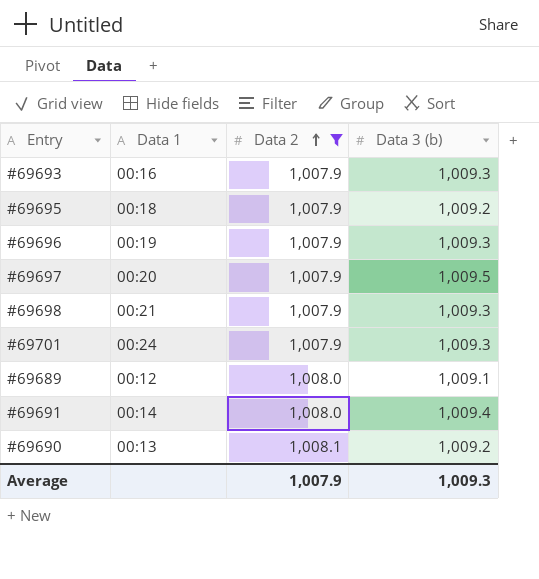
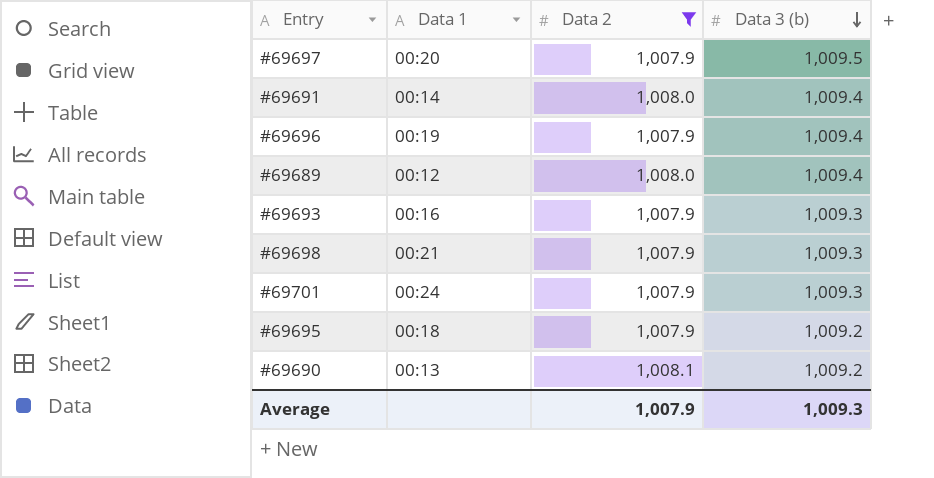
row order: Data 2 ascending -> Data 3 (b) descending
#69696 | Data 3 (b): 1,009.3 -> 1,009.4
#69689 | Data 3 (b): 1,009.1 -> 1,009.4

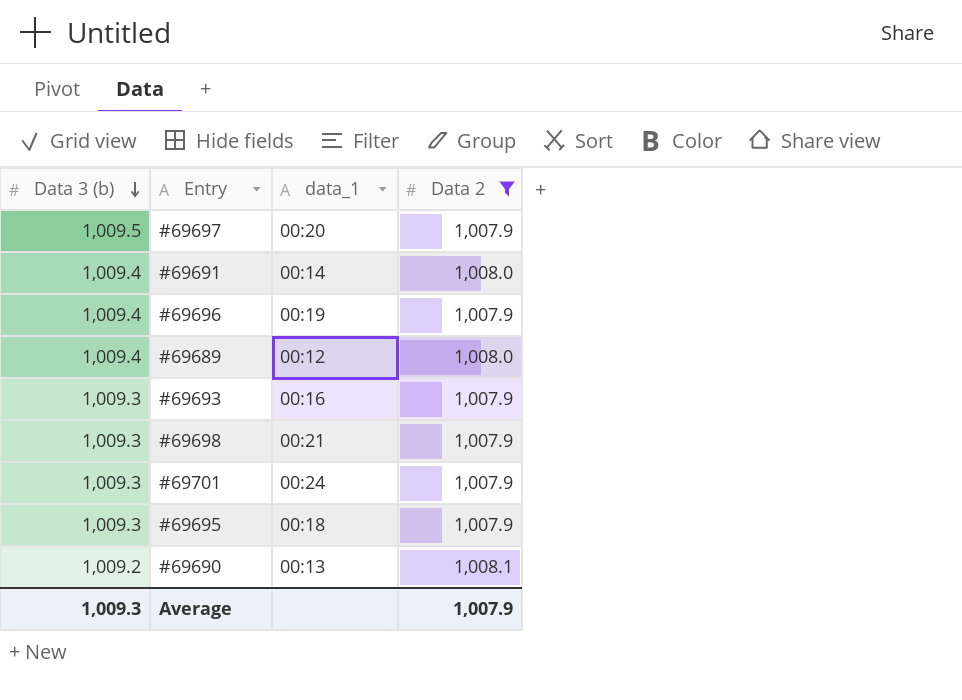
column Data 3 (b) | position: 4 -> 1
column name: Data 1 -> data_1
#69695 | Data 3 (b): 1,009.2 -> 1,009.3

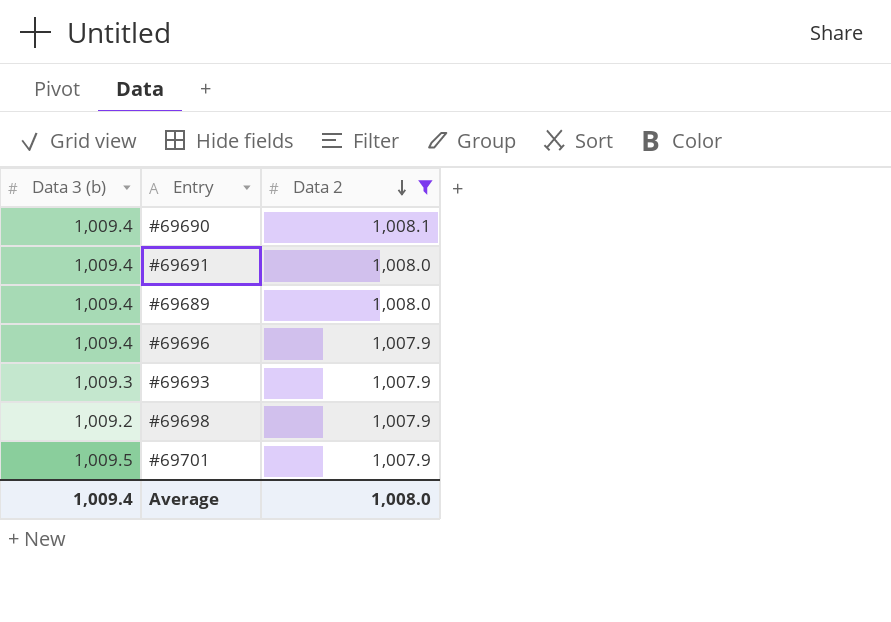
row order: Data 3 (b) descending -> Data 2 descending
column data_1 | position: 3 -> none
row #69697: 1,009.5 | 00:20 | 1,007.9 -> none
row #69695: 1,009.3 | 00:18 | 1,007.9 -> none
#69690 | Data 3 (b): 1,009.2 -> 1,009.4
#69698 | Data 3 (b): 1,009.3 -> 1,009.2
#69701 | Data 3 (b): 1,009.3 -> 1,009.5
Average | Data 3 (b): 1,009.3 -> 1,009.4
Average | Data 2: 1,007.9 -> 1,008.0

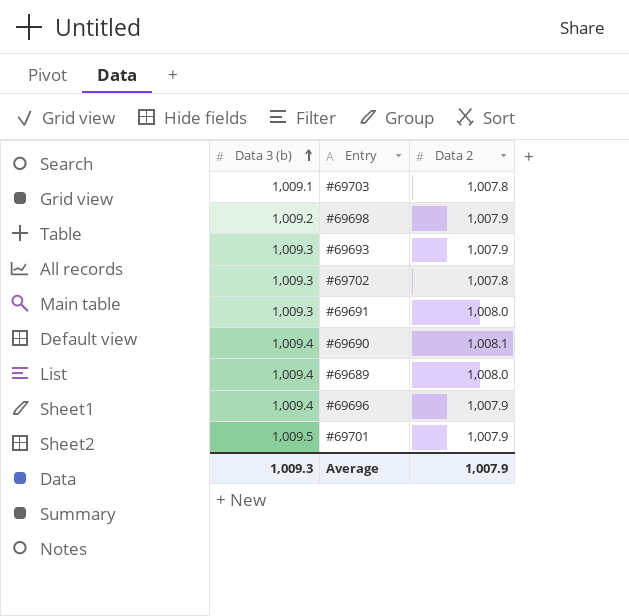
filter: Data 2 != 1,007.8 -> none
row order: Data 2 descending -> Data 3 (b) ascending
#69691 | Data 3 (b): 1,009.4 -> 1,009.3
Average | Data 3 (b): 1,009.4 -> 1,009.3
Average | Data 2: 1,008.0 -> 1,007.9

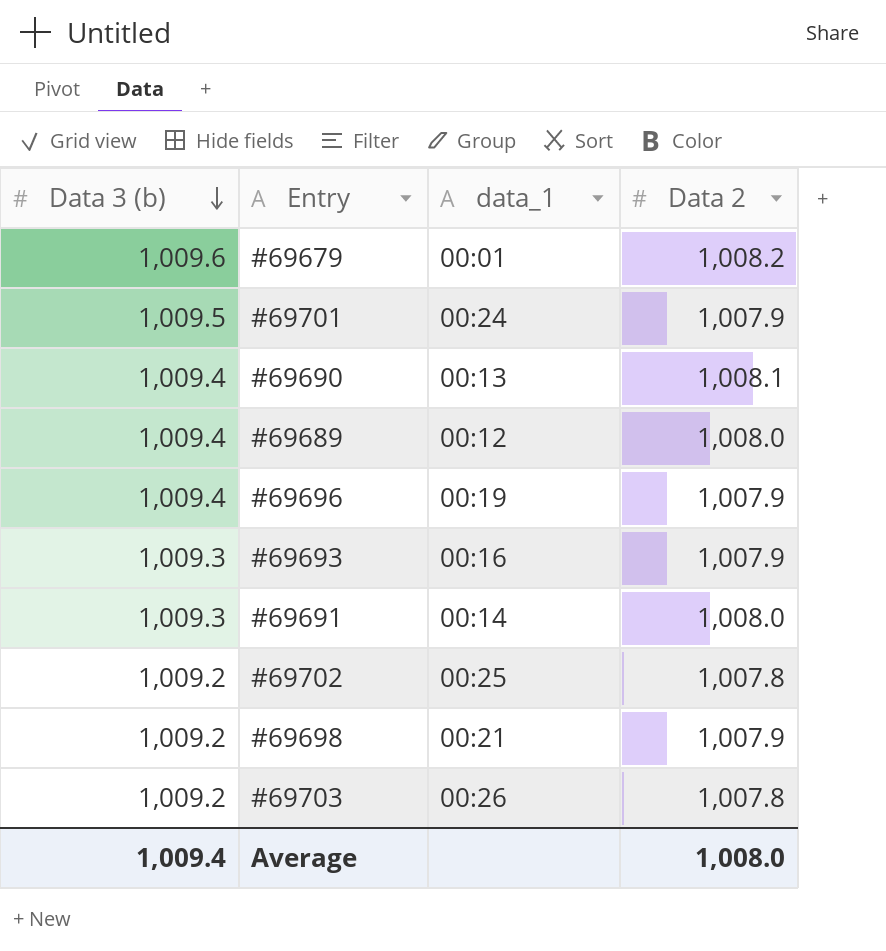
row order: Data 3 (b) ascending -> Data 3 (b) descending
column data_1 | position: none -> 3
row #69679: none -> 1,009.6 | 00:01 | 1,008.2
#69702 | Data 3 (b): 1,009.3 -> 1,009.2
#69703 | Data 3 (b): 1,009.1 -> 1,009.2
Average | Data 3 (b): 1,009.3 -> 1,009.4
Average | Data 2: 1,007.9 -> 1,008.0

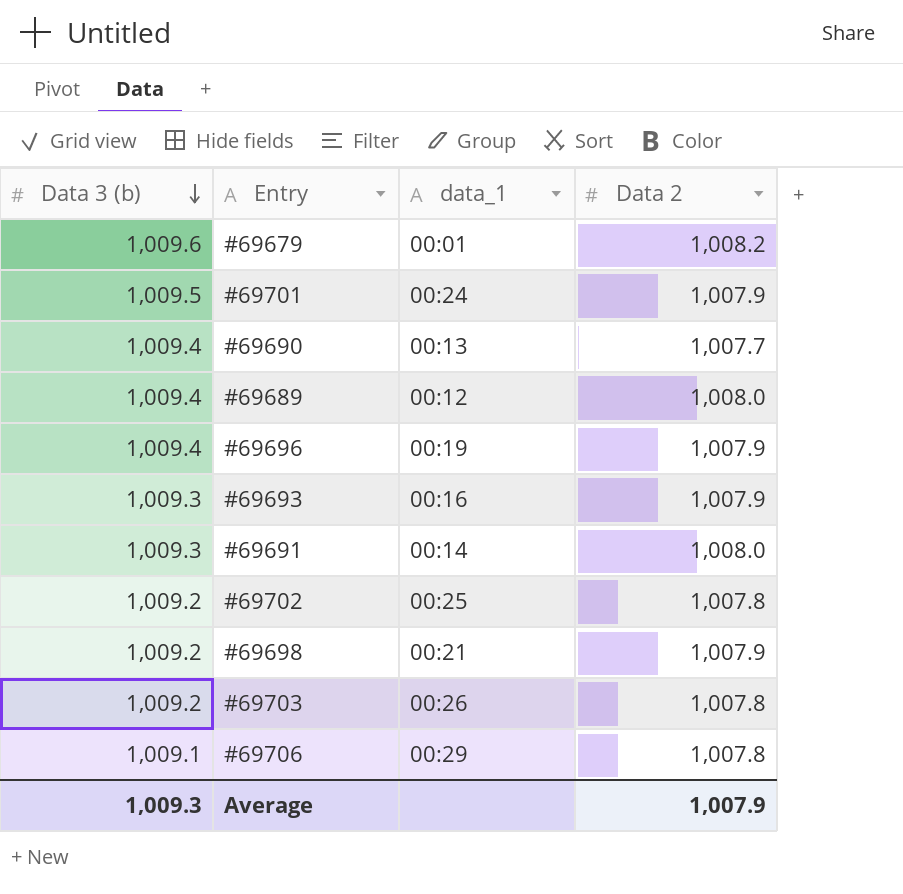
#69690 | Data 2: 1,008.1 -> 1,007.7
row #69706: none -> 1,009.1 | 00:29 | 1,007.8
Average | Data 3 (b): 1,009.4 -> 1,009.3
Average | Data 2: 1,008.0 -> 1,007.9

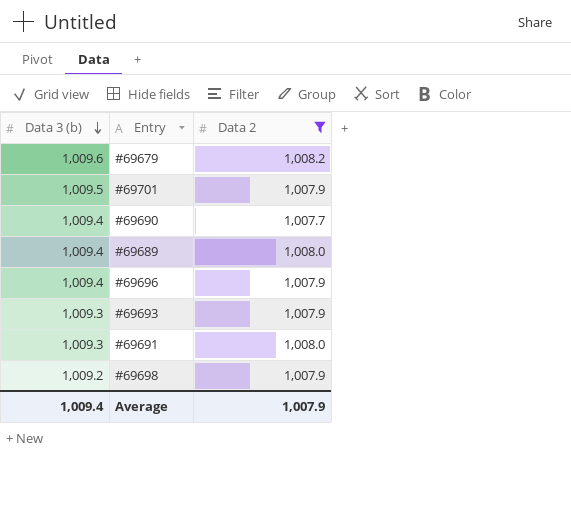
filter: none -> Data 2 != 1,007.8
column data_1 | position: 3 -> none
Average | Data 3 (b): 1,009.3 -> 1,009.4

